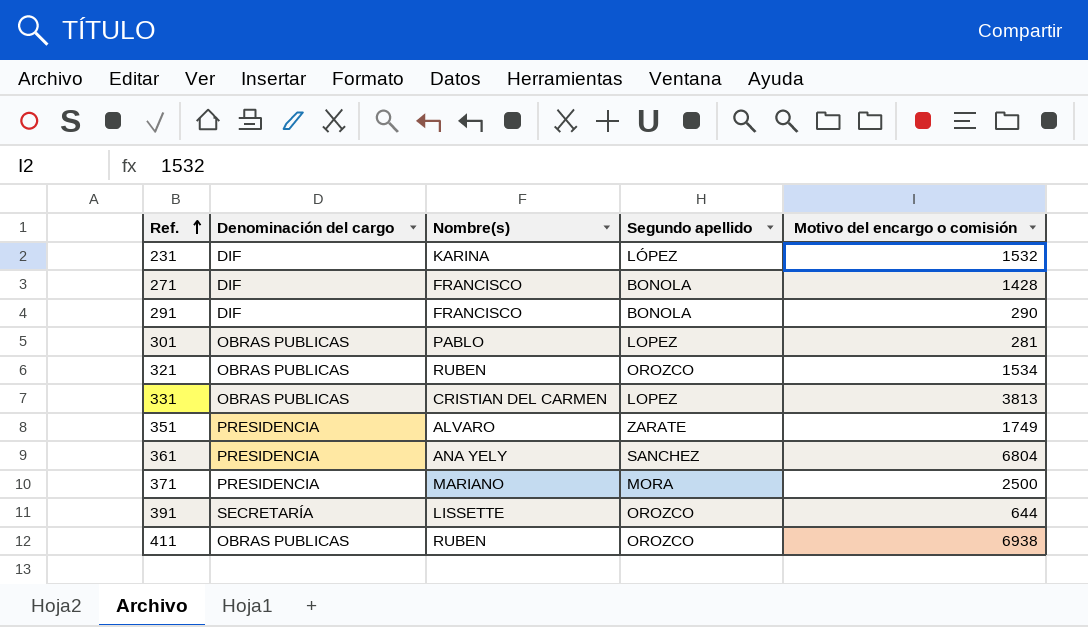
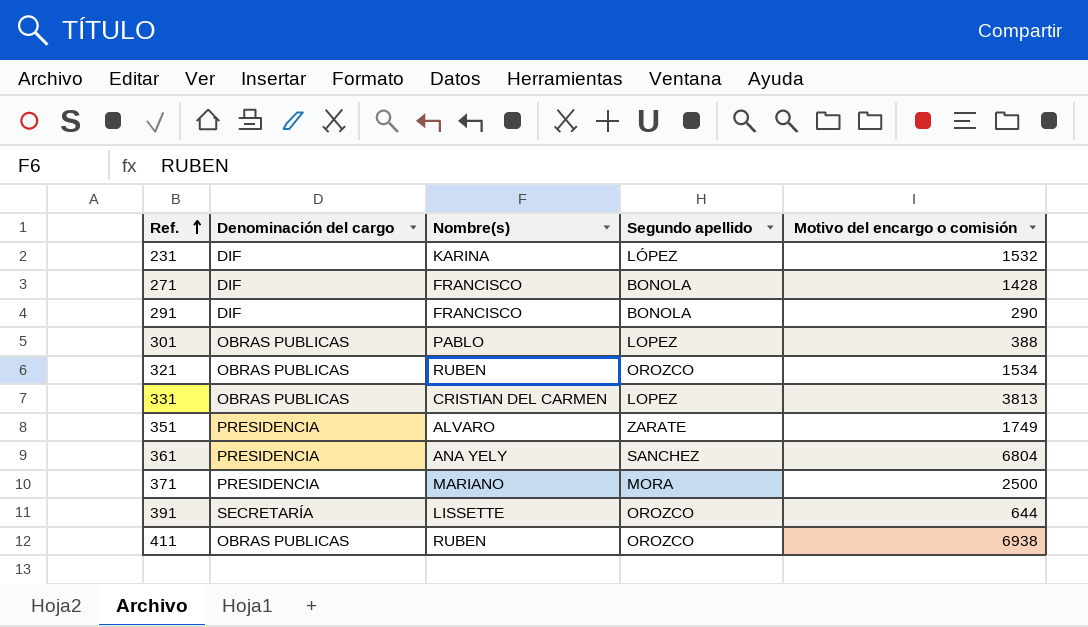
301 | Motivo del encargo o comisión: 281 -> 388

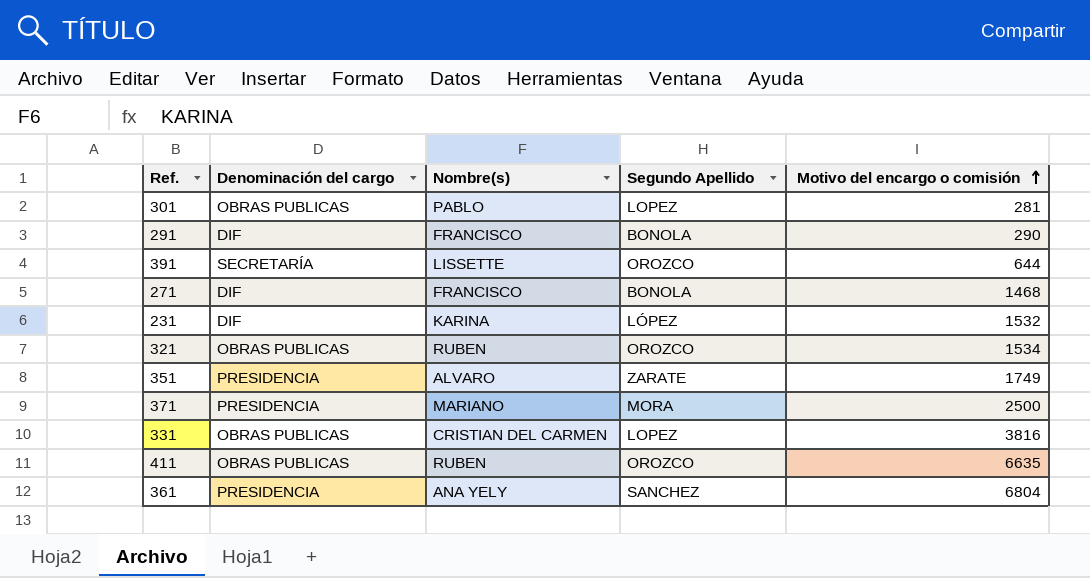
row order: Ref. ascending -> Motivo del encargo o comisión ascending
column name: Segundo apellido -> Segundo Apellido
301 | Motivo del encargo o comisión: 388 -> 281
271 | Motivo del encargo o comisión: 1428 -> 1468
331 | Motivo del encargo o comisión: 3813 -> 3816
411 | Motivo del encargo o comisión: 6938 -> 6635

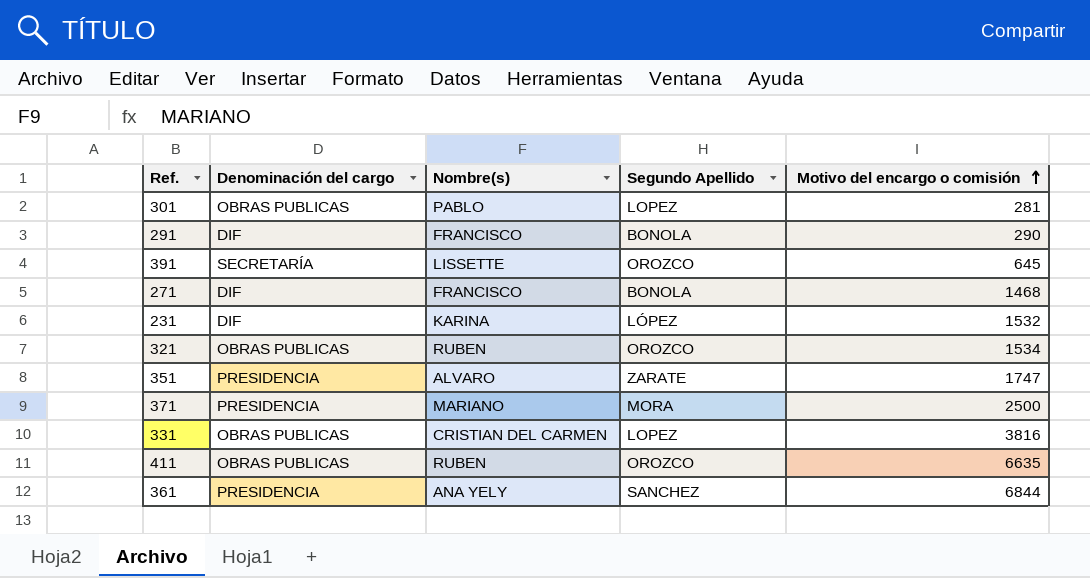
391 | Motivo del encargo o comisión: 644 -> 645
351 | Motivo del encargo o comisión: 1749 -> 1747
361 | Motivo del encargo o comisión: 6804 -> 6844

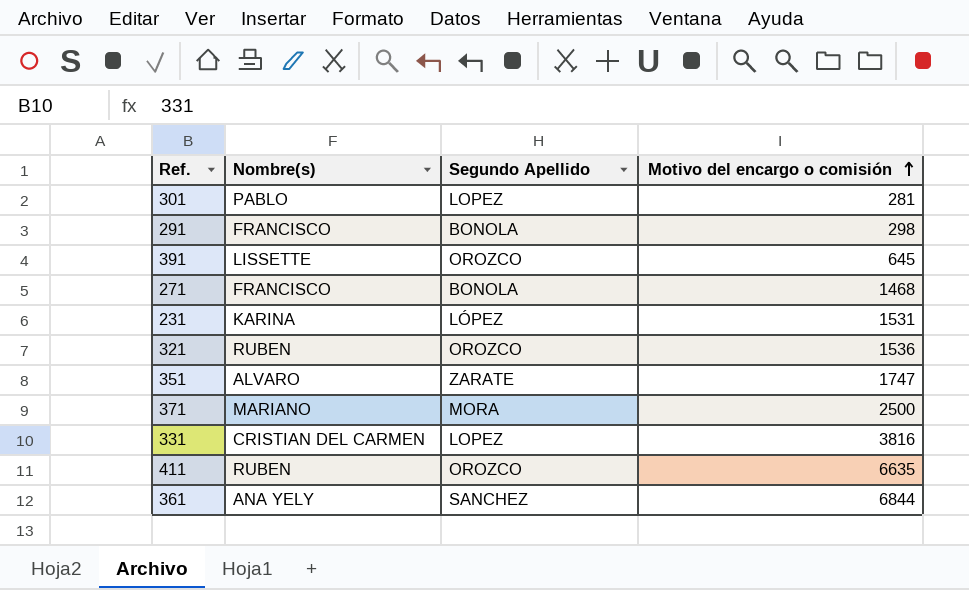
column Denominación del cargo | position: 2 -> none
291 | Motivo del encargo o comisión: 290 -> 298
231 | Motivo del encargo o comisión: 1532 -> 1531
321 | Motivo del encargo o comisión: 1534 -> 1536

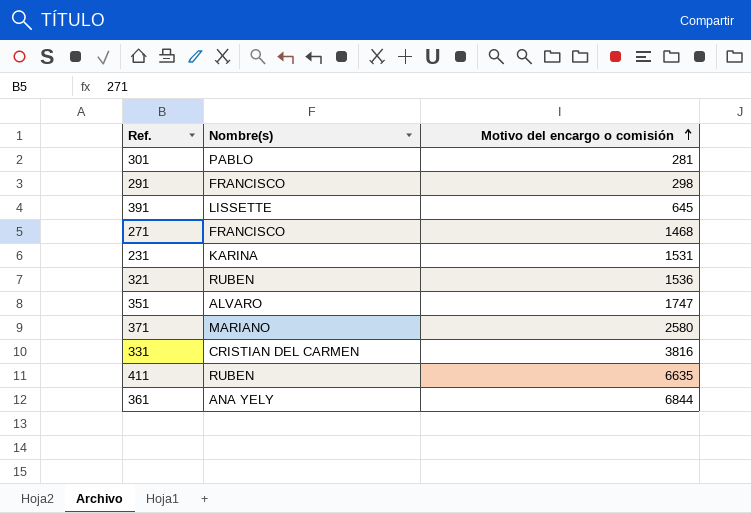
column Segundo Apellido | position: 3 -> none
371 | Motivo del encargo o comisión: 2500 -> 2580

